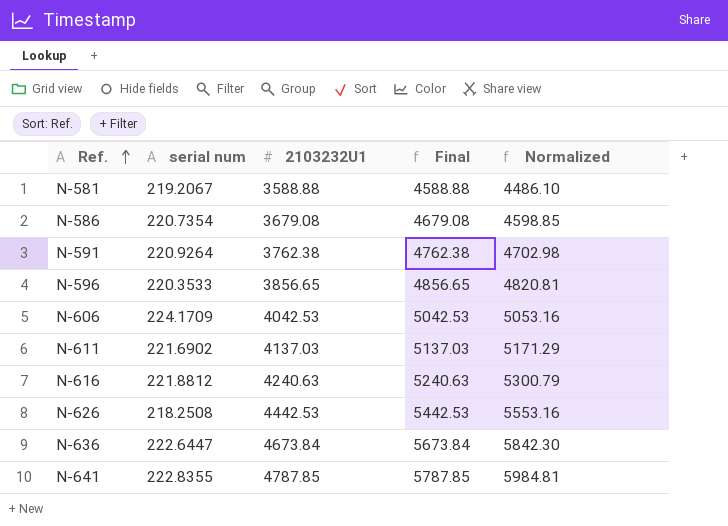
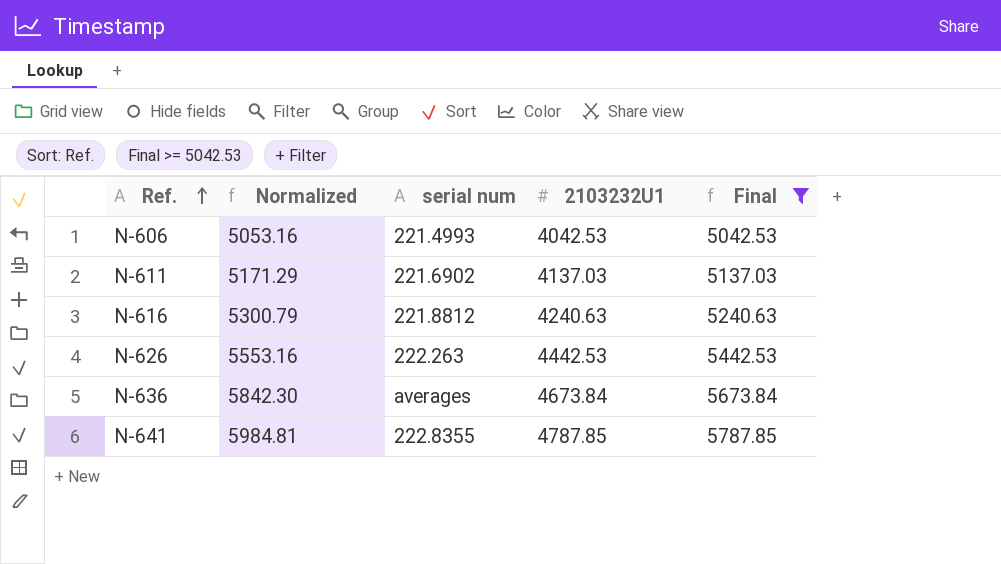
filter: none -> Final >= 5042.53
column Normalized | position: 5 -> 2
N-606 | serial num: 224.1709 -> 221.4993
N-626 | serial num: 218.2508 -> 222.263
N-636 | serial num: 222.6447 -> averages

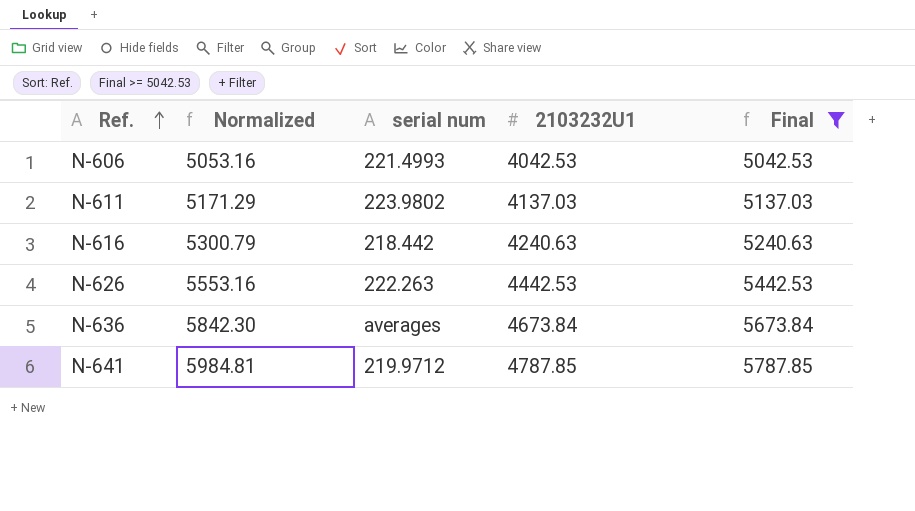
N-611 | serial num: 221.6902 -> 223.9802
N-616 | serial num: 221.8812 -> 218.442
N-641 | serial num: 222.8355 -> 219.9712

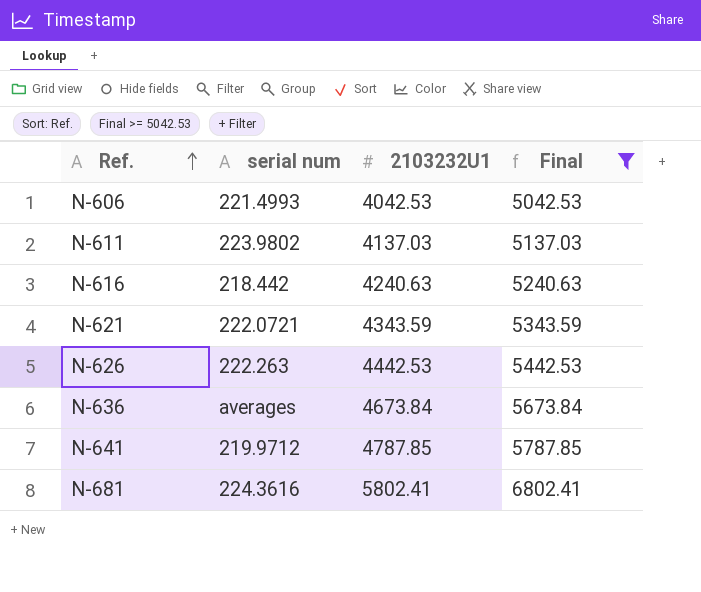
column Normalized | formula: [2103232U1] * 1.25 -> none
row N-621: none -> 222.0721 | 4343.59 | 5343.59
row N-681: none -> 224.3616 | 5802.41 | 6802.41

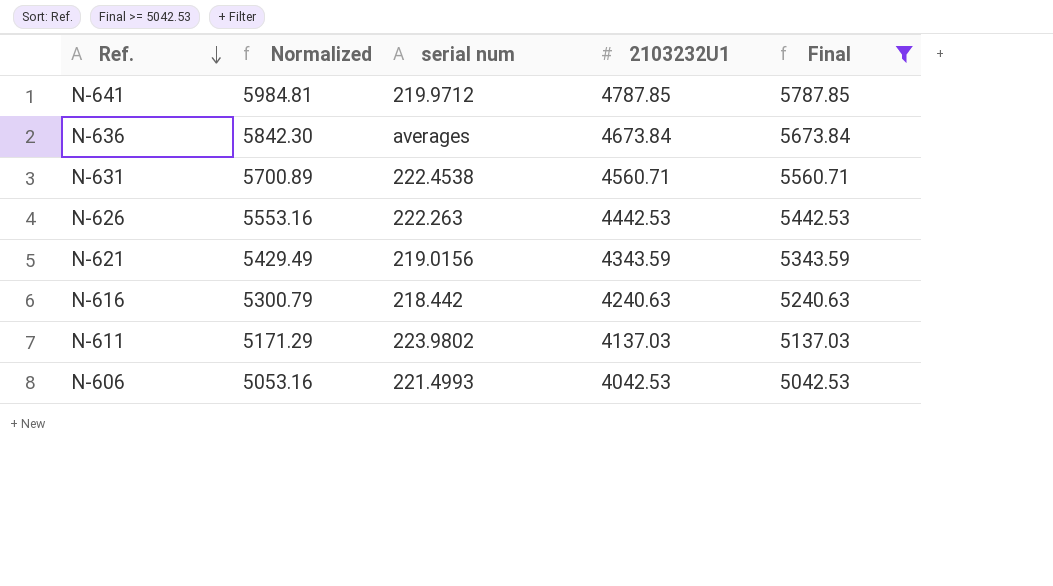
row order: Ref. ascending -> Ref. descending
column Normalized | formula: none -> [2103232U1] * 1.25
row N-681: 224.3616 | 5802.41 | 6802.41 -> none
row N-631: none -> 5700.89 | 222.4538 | 4560.71 | 5560.71
N-621 | serial num: 222.0721 -> 219.0156

